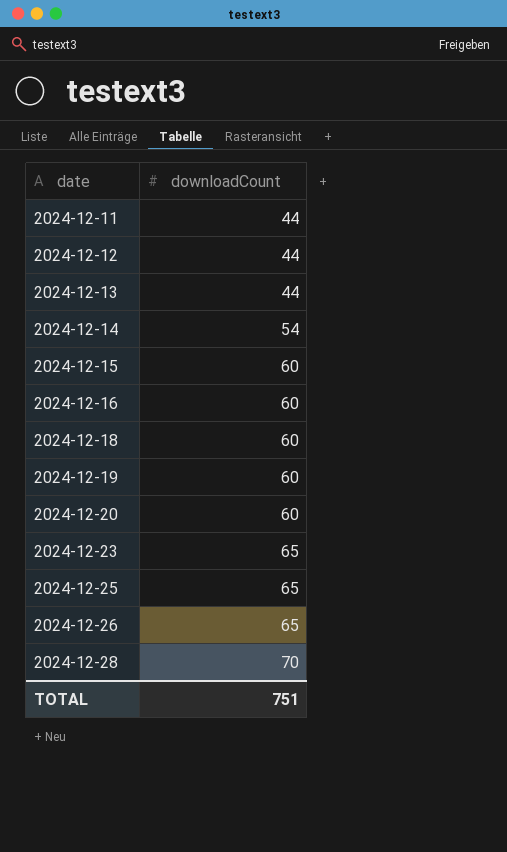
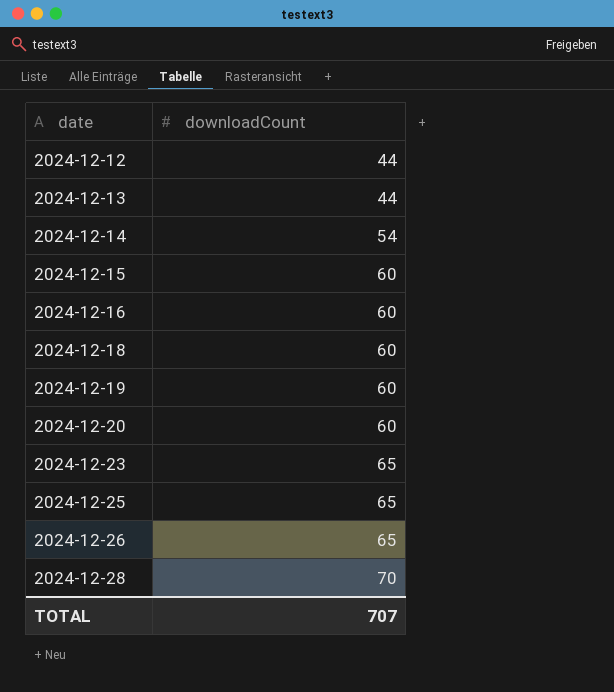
row 2024-12-11: 44 -> none
TOTAL | downloadCount: 751 -> 707

